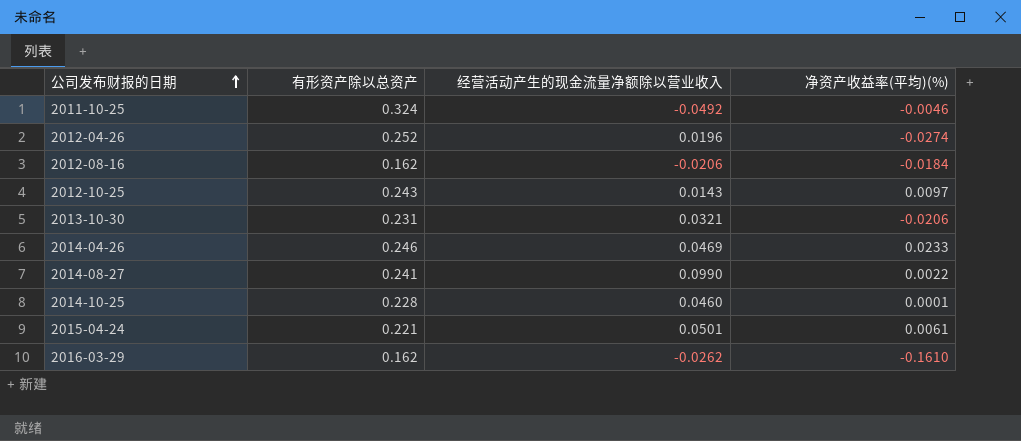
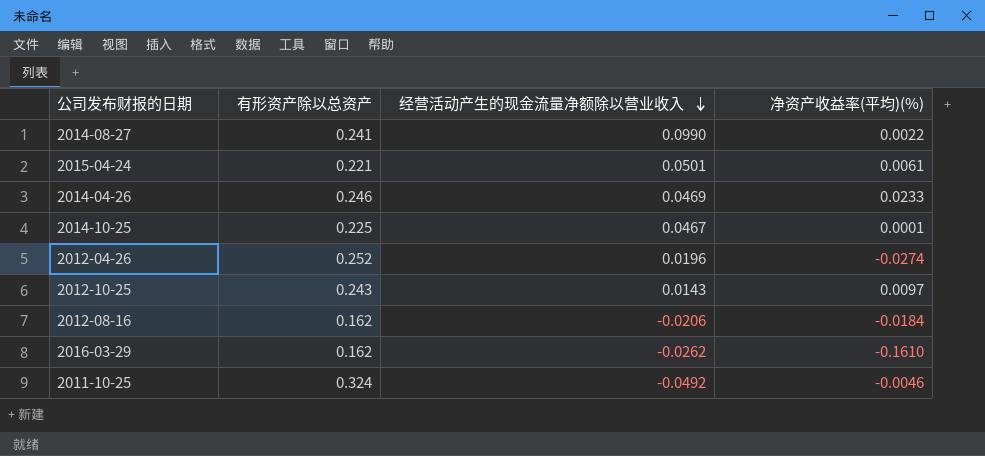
row order: 公司发布财报的日期 ascending -> 经营活动产生的现金流量净额除以营业收入 descending
row 2013-10-30: 0.231 | 0.0321 | -0.0206 -> none
2014-10-25 | 有形资产除以总资产: 0.228 -> 0.225
2014-10-25 | 经营活动产生的现金流量净额除以营业收入: 0.0460 -> 0.0467

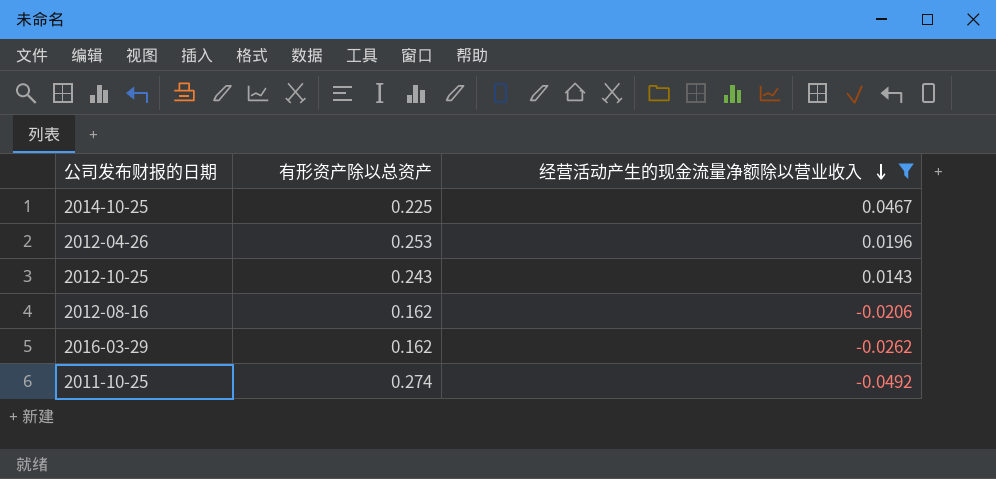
filter: none -> 经营活动产生的现金流量净额除以营业收入 <= 0.0467
column 净资产收益率(平均)(%) | position: 4 -> none
2012-04-26 | 有形资产除以总资产: 0.252 -> 0.253
2011-10-25 | 有形资产除以总资产: 0.324 -> 0.274

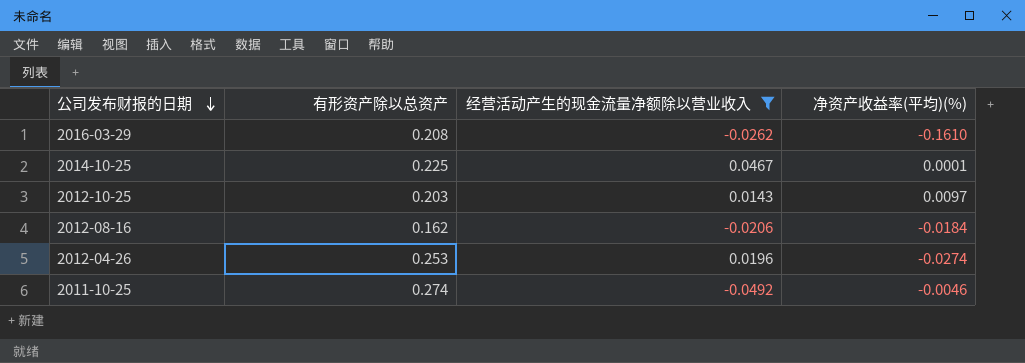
row order: 经营活动产生的现金流量净额除以营业收入 descending -> 公司发布财报的日期 descending
column 净资产收益率(平均)(%) | position: none -> 4
2016-03-29 | 有形资产除以总资产: 0.162 -> 0.208
2012-10-25 | 有形资产除以总资产: 0.243 -> 0.203

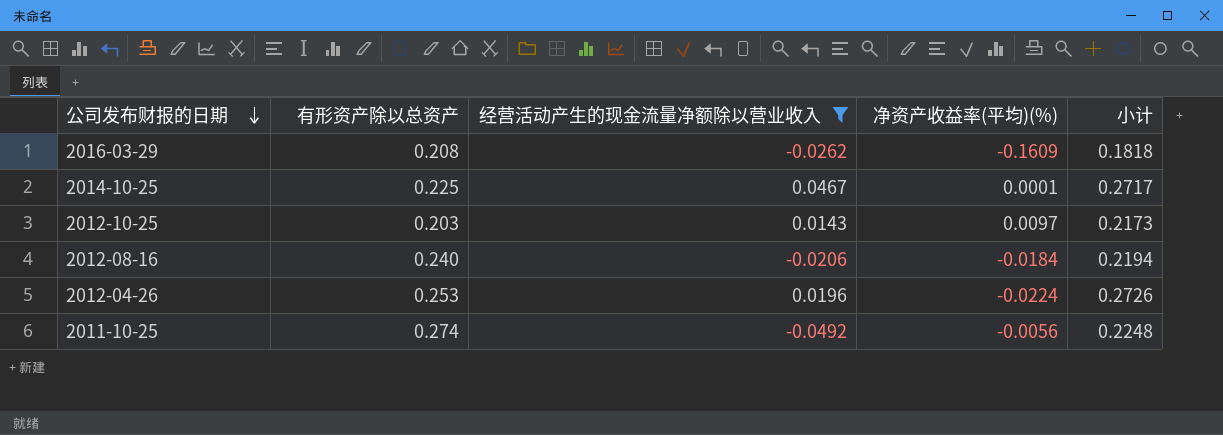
column 小计 | formula: none -> [有形资产除以总资产] + [经营活动产生的现金流量净额除以营业收入]
2016-03-29 | 净资产收益率(平均)(%): -0.1610 -> -0.1609
2012-08-16 | 有形资产除以总资产: 0.162 -> 0.240
2012-04-26 | 净资产收益率(平均)(%): -0.0274 -> -0.0224
2011-10-25 | 净资产收益率(平均)(%): -0.0046 -> -0.0056

